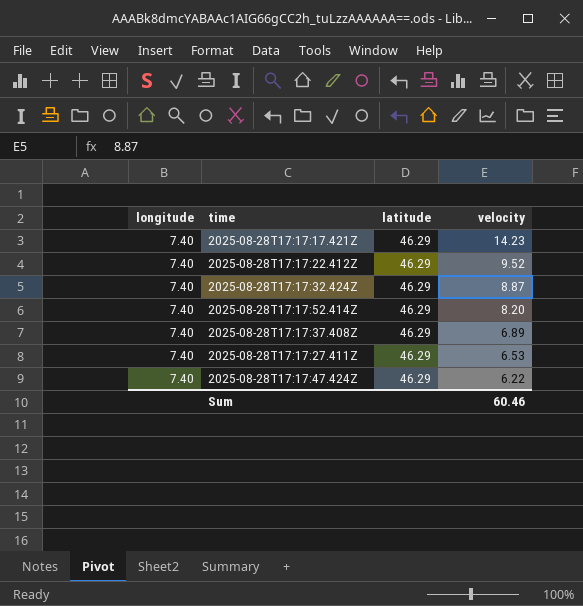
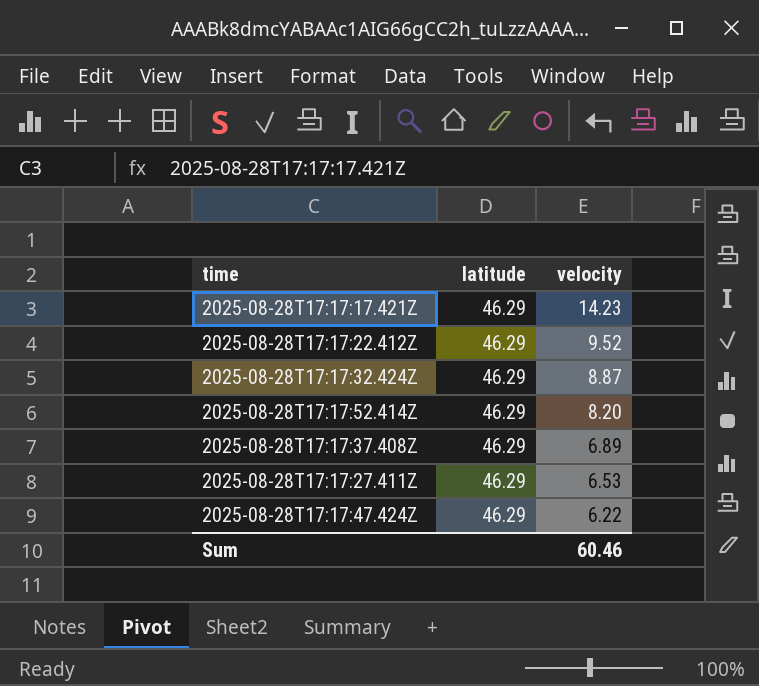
column longitude | position: 1 -> none

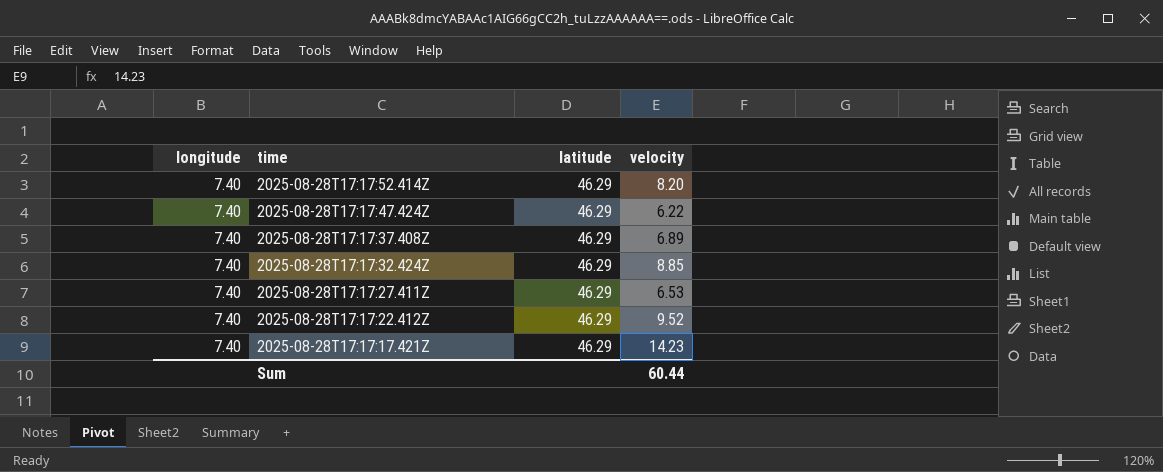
row order: velocity descending -> time descending
column longitude | position: none -> 1
2025-08-28T17:17:32.424Z | velocity: 8.87 -> 8.85
Sum | velocity: 60.46 -> 60.44

